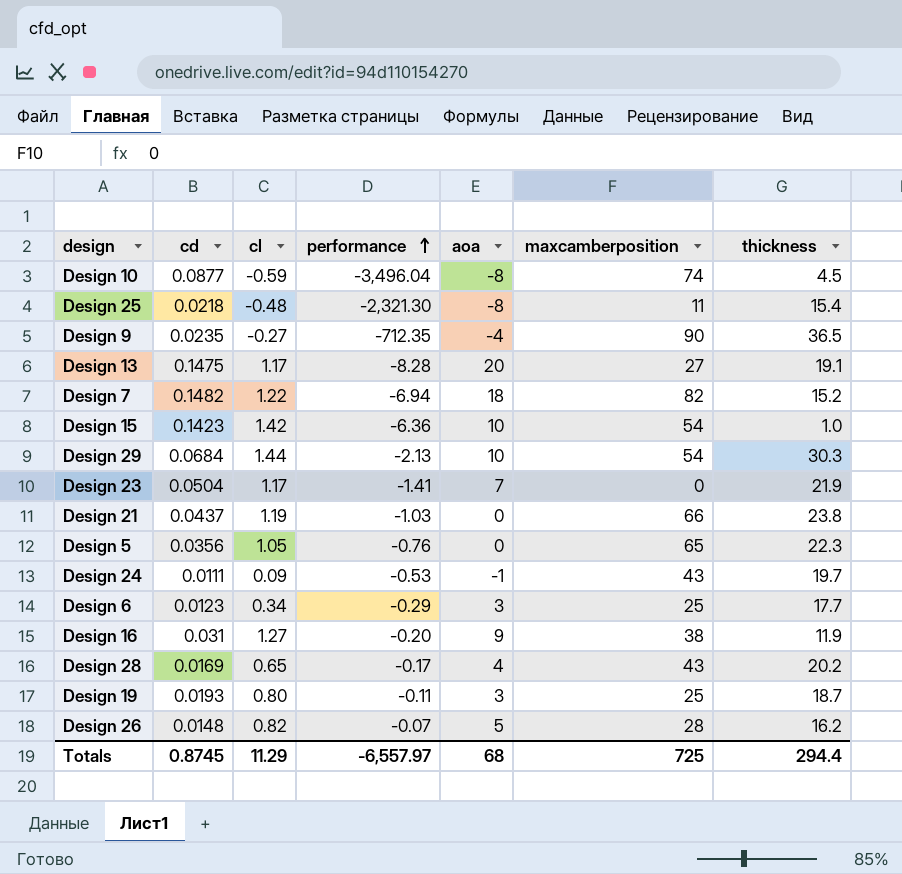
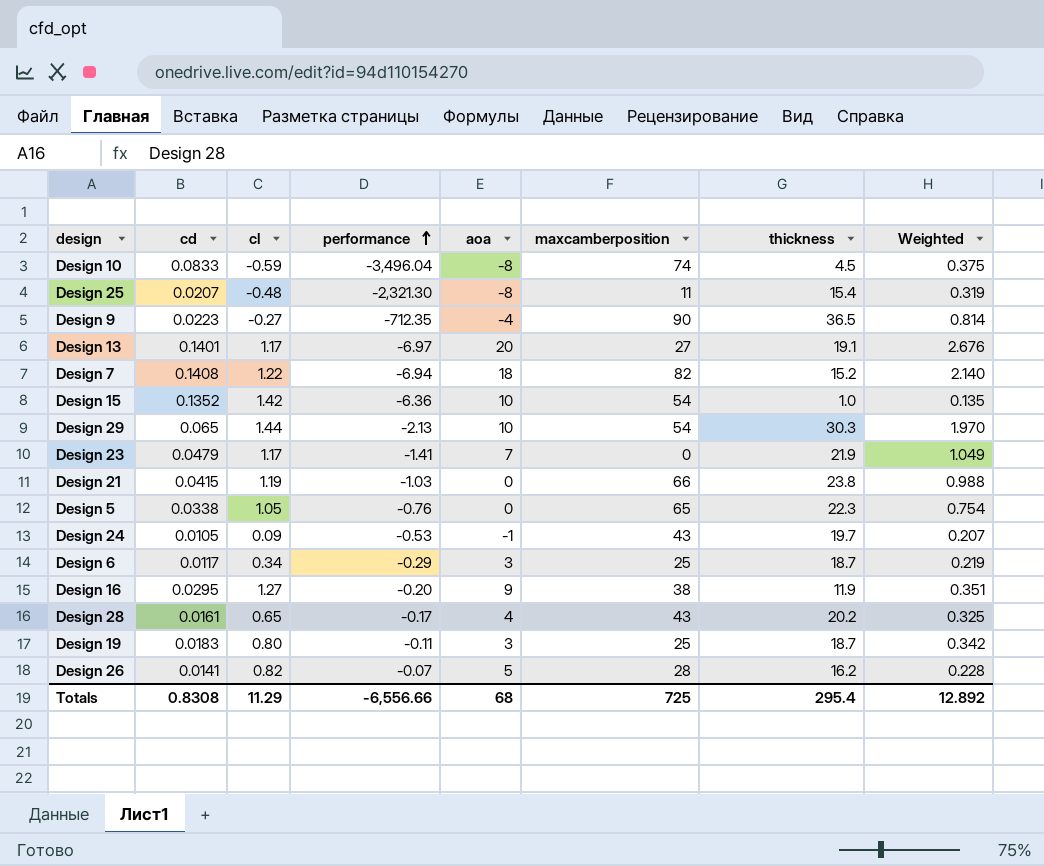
column Weighted | formula: none -> [cd] * [thickness]
Design 10 | cd: 0.0877 -> 0.0833
Design 25 | cd: 0.0218 -> 0.0207
Design 9 | cd: 0.0235 -> 0.0223
Design 13 | cd: 0.1475 -> 0.1401
Design 13 | performance: -8.28 -> -6.97
Design 7 | cd: 0.1482 -> 0.1408
Design 15 | cd: 0.1423 -> 0.1352
Design 29 | cd: 0.0684 -> 0.065
Design 23 | cd: 0.0504 -> 0.0479
Design 21 | cd: 0.0437 -> 0.0415
Design 5 | cd: 0.0356 -> 0.0338
Design 24 | cd: 0.0111 -> 0.0105
Design 6 | cd: 0.0123 -> 0.0117
Design 6 | thickness: 17.7 -> 18.7
Design 16 | cd: 0.031 -> 0.0295
Design 28 | cd: 0.0169 -> 0.0161
Design 19 | cd: 0.0193 -> 0.0183
Design 26 | cd: 0.0148 -> 0.0141
Totals | cd: 0.8745 -> 0.8308
Totals | performance: -6,557.97 -> -6,556.66
Totals | thickness: 294.4 -> 295.4

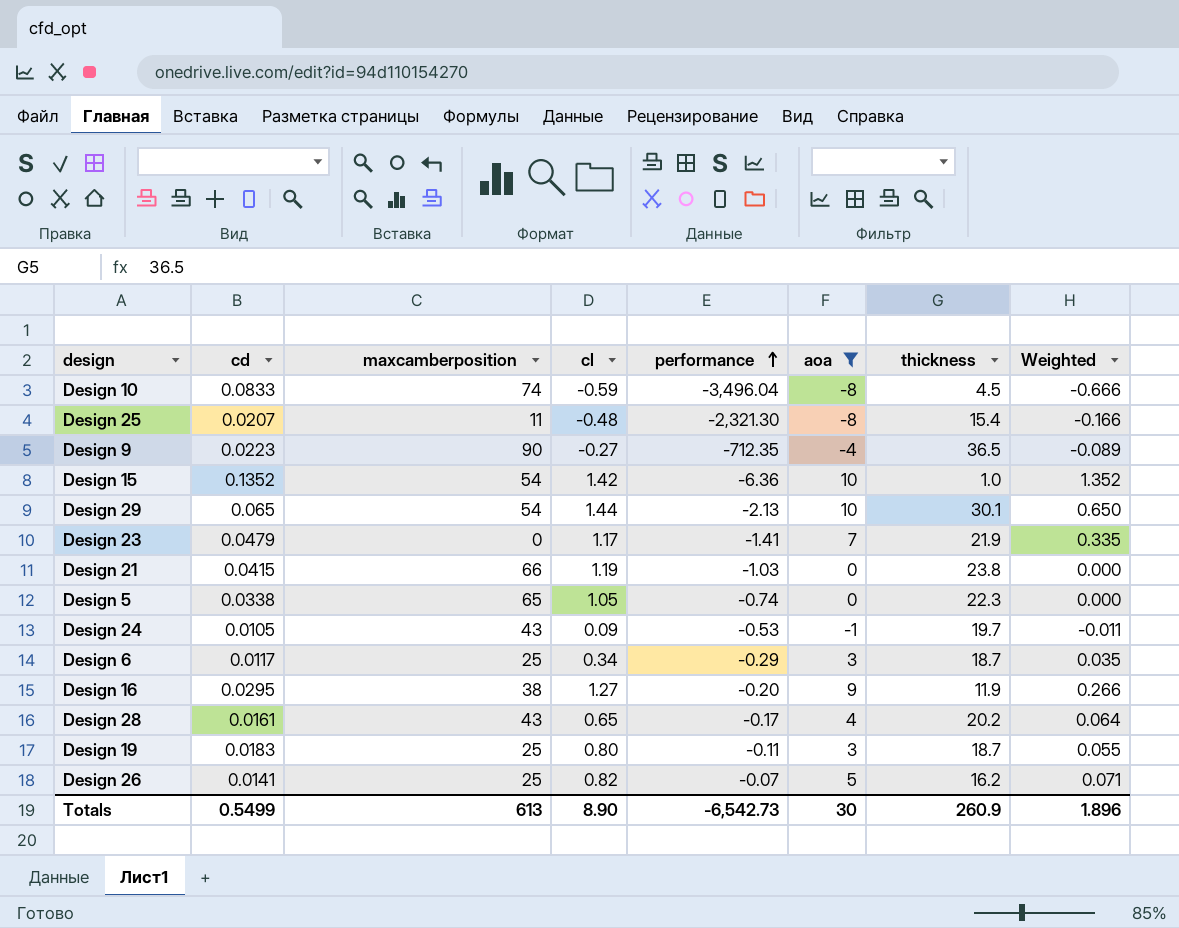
filter: none -> aoa <= 10
column maxcamberposition | position: 6 -> 3
column Weighted | formula: [cd] * [thickness] -> [cd] * [aoa]
Design 29 | thickness: 30.3 -> 30.1
Design 5 | performance: -0.76 -> -0.74
Design 26 | maxcamberposition: 28 -> 25
Totals | cd: 0.8308 -> 0.5499
Totals | maxcamberposition: 725 -> 613
Totals | cl: 11.29 -> 8.90
Totals | performance: -6,556.66 -> -6,542.73
Totals | aoa: 68 -> 30
Totals | thickness: 295.4 -> 260.9
Totals | Weighted: 12.892 -> 1.896

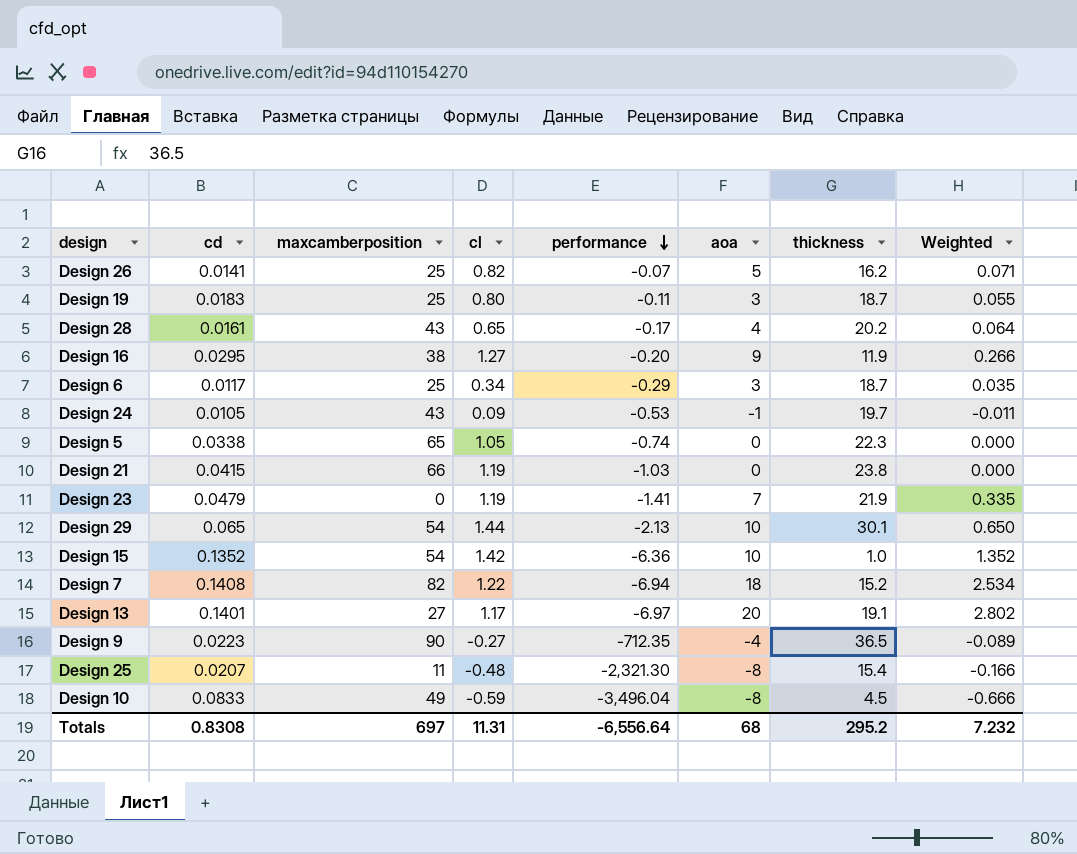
filter: aoa <= 10 -> none
row order: performance ascending -> performance descending
Design 23 | cl: 1.17 -> 1.19
Design 10 | maxcamberposition: 74 -> 49
Totals | cd: 0.5499 -> 0.8308
Totals | maxcamberposition: 613 -> 697
Totals | cl: 8.90 -> 11.31
Totals | performance: -6,542.73 -> -6,556.64
Totals | aoa: 30 -> 68
Totals | thickness: 260.9 -> 295.2
Totals | Weighted: 1.896 -> 7.232

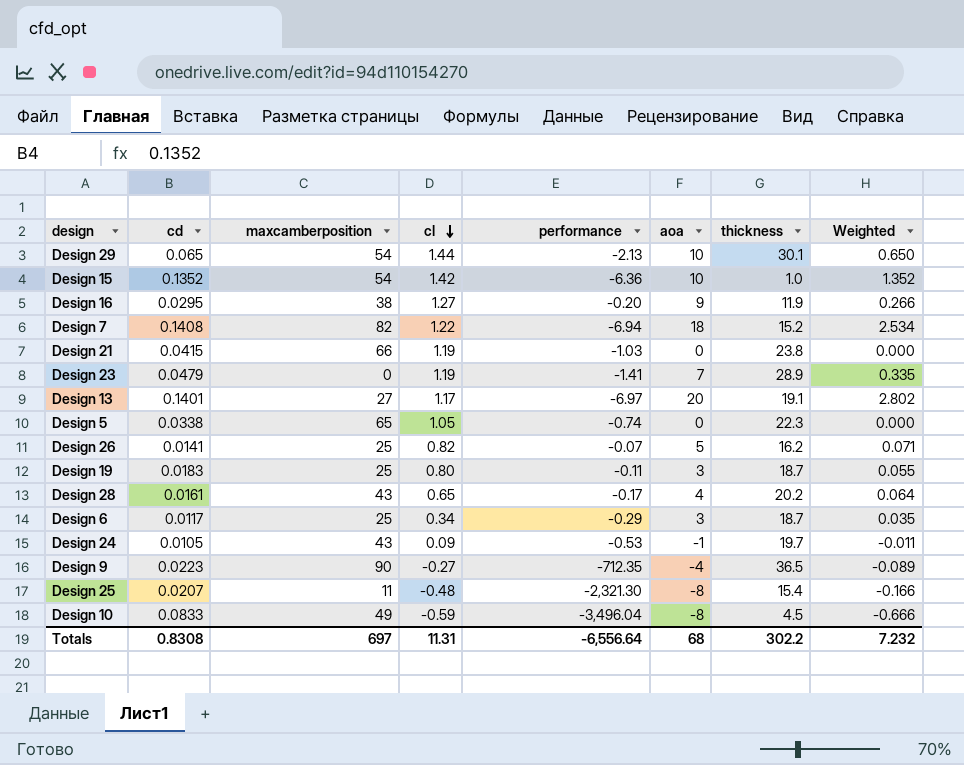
row order: performance descending -> cl descending
Design 23 | thickness: 21.9 -> 28.9
Totals | thickness: 295.2 -> 302.2

